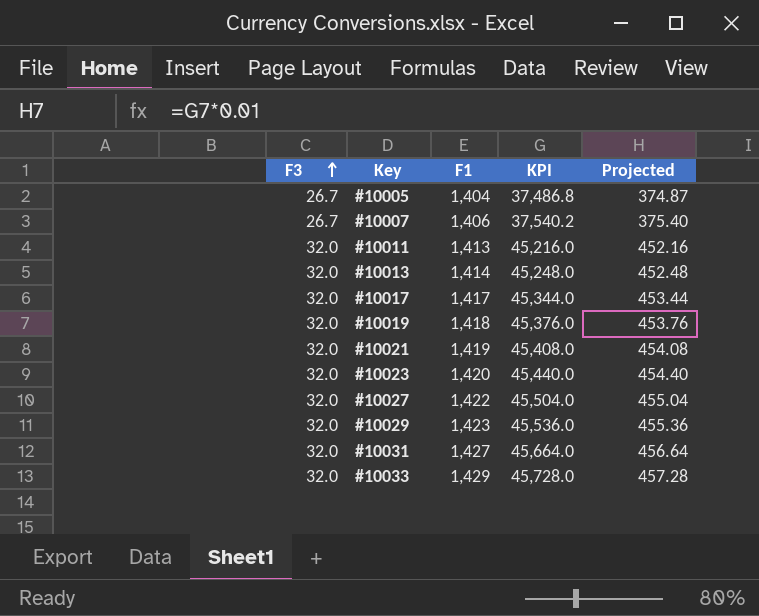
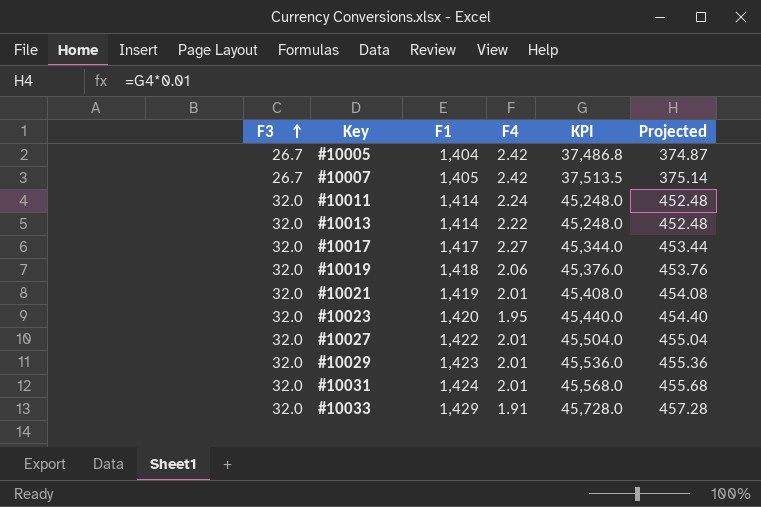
column F4 | position: none -> 4
#10007 | F1: 1,406 -> 1,405
#10007 | KPI: 37,540.2 -> 37,513.5
#10007 | Projected: 375.40 -> 375.14
#10011 | F1: 1,413 -> 1,414
#10011 | KPI: 45,216.0 -> 45,248.0
#10011 | Projected: 452.16 -> 452.48
#10031 | F1: 1,427 -> 1,424
#10031 | KPI: 45,664.0 -> 45,568.0
#10031 | Projected: 456.64 -> 455.68

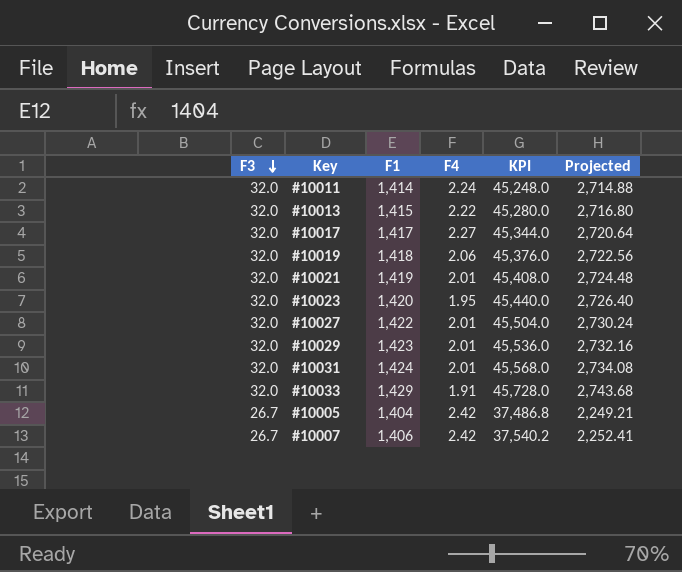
row order: F3 ascending -> F3 descending
column Projected | formula: [KPI] * 0.01 -> [KPI] * 0.06
#10013 | F1: 1,414 -> 1,415
#10013 | KPI: 45,248.0 -> 45,280.0
#10007 | F1: 1,405 -> 1,406
#10007 | KPI: 37,513.5 -> 37,540.2

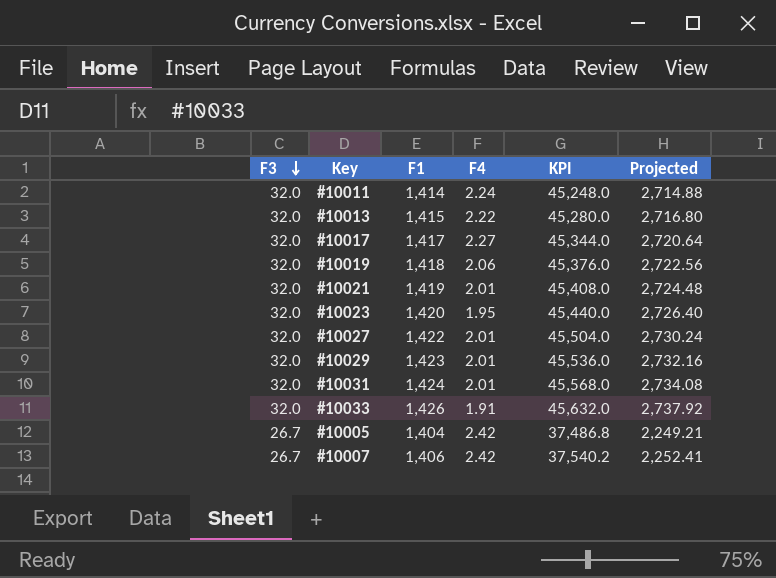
#10033 | F1: 1,429 -> 1,426
#10033 | KPI: 45,728.0 -> 45,632.0
#10033 | Projected: 2,743.68 -> 2,737.92

